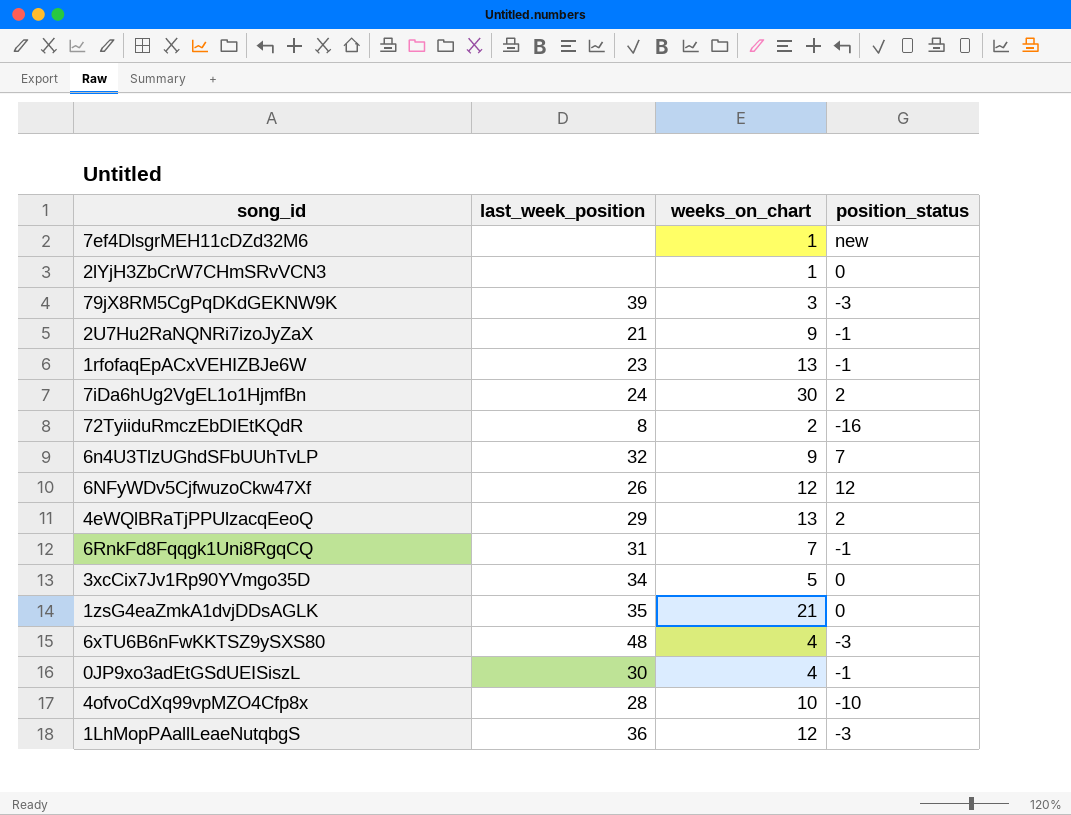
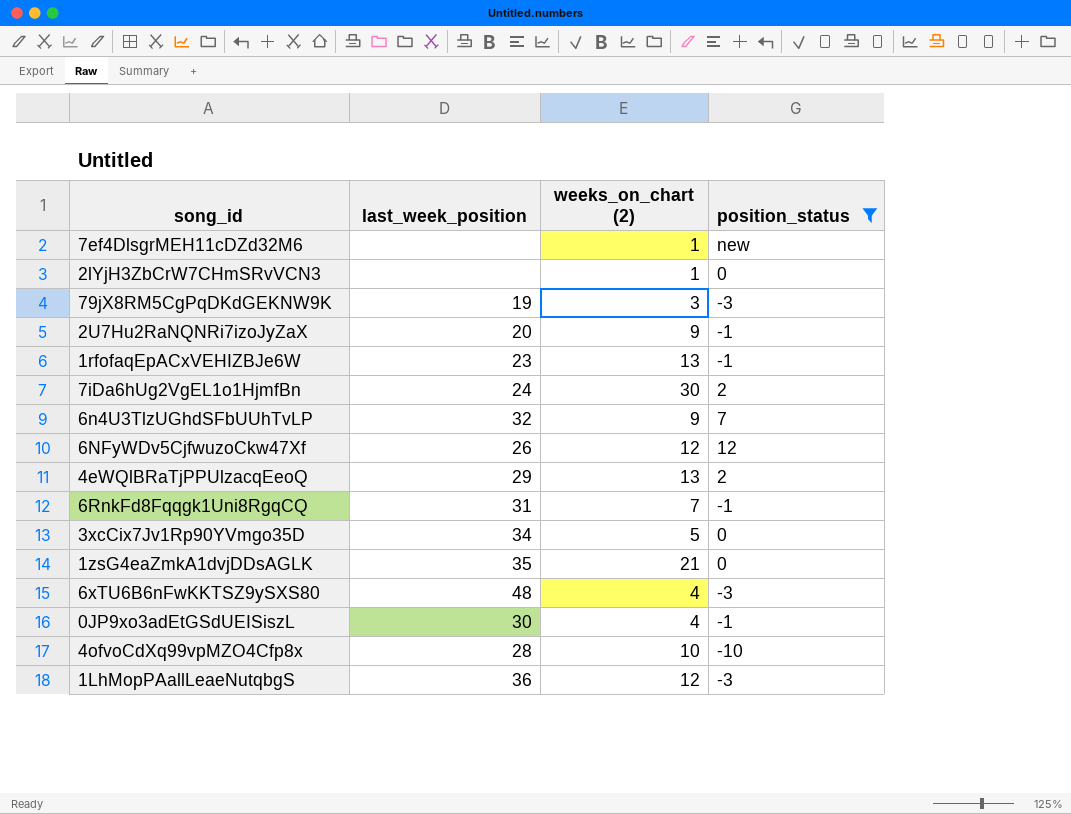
filter: none -> position_status != -16
column name: weeks_on_chart -> weeks_on_chart (2)
79jX8RM5CgPqDKdGEKNW9K | last_week_position: 39 -> 19
2U7Hu2RaNQNRi7izoJyZaX | last_week_position: 21 -> 20

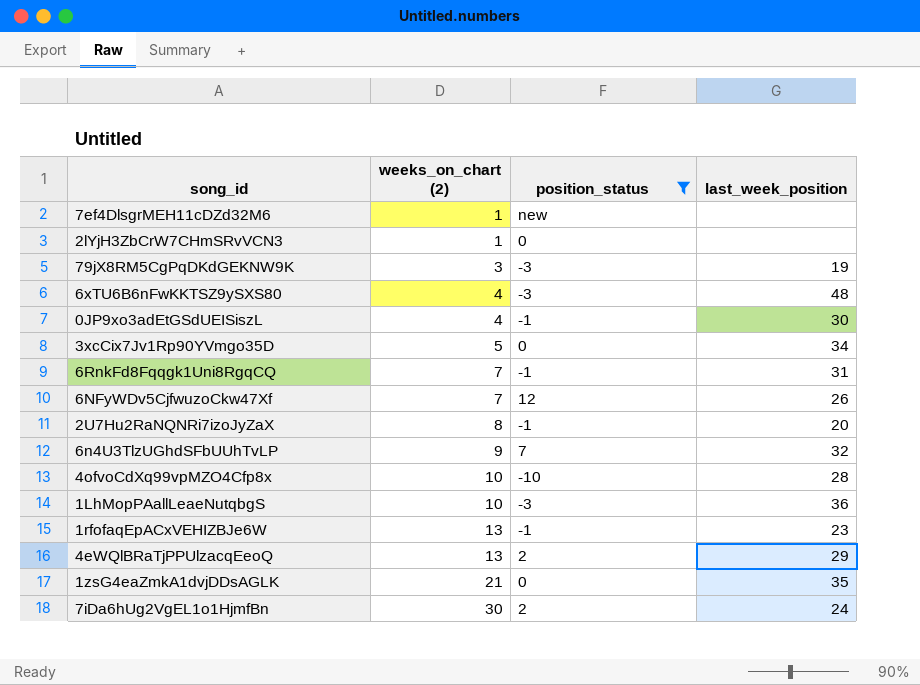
row order: none -> weeks_on_chart (2) ascending
column last_week_position | position: 2 -> 4
6NFyWDv5CjfwuzoCkw47Xf | weeks_on_chart (2): 12 -> 7
2U7Hu2RaNQNRi7izoJyZaX | weeks_on_chart (2): 9 -> 8
1LhMopPAallLeaeNutqbgS | weeks_on_chart (2): 12 -> 10

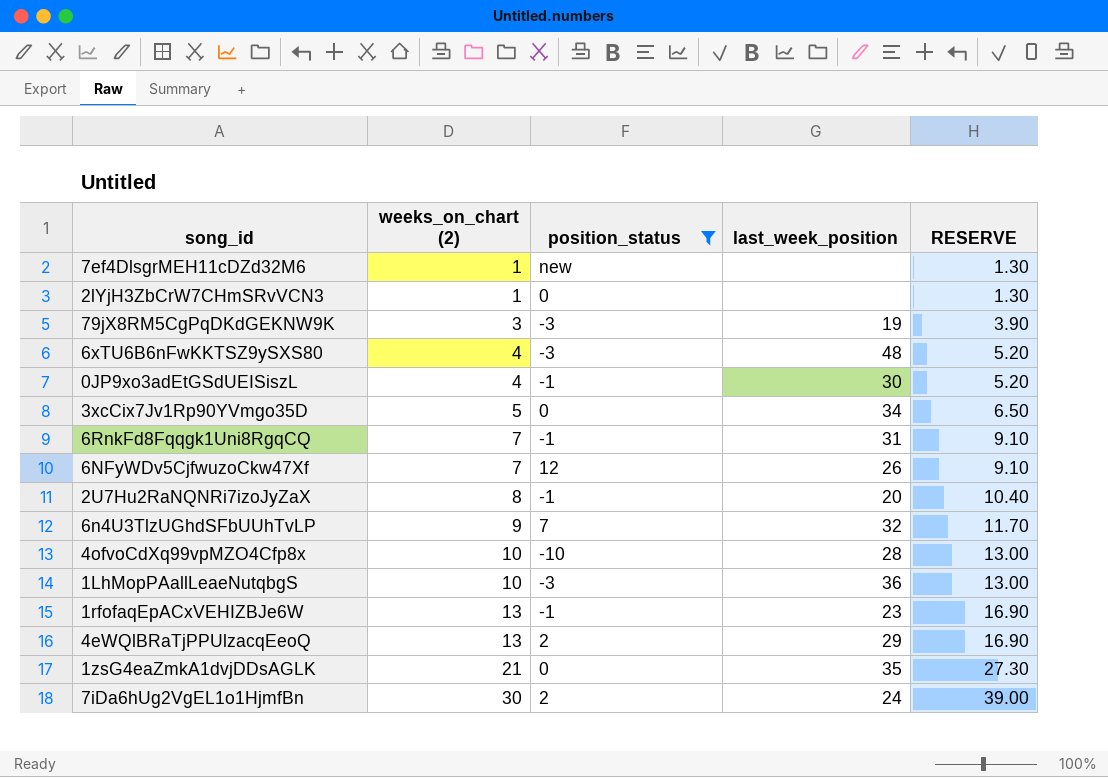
column RESERVE | formula: none -> [weeks_on_chart (2)] * 1.3

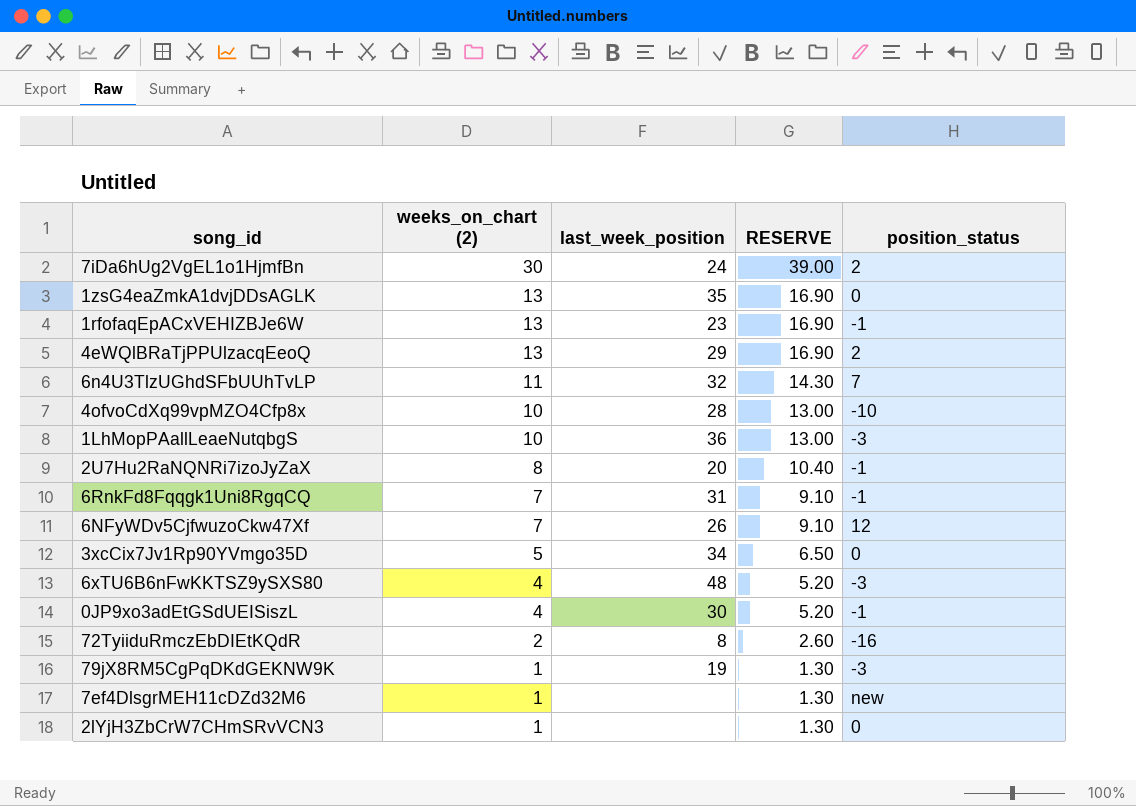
filter: position_status != -16 -> none
row order: weeks_on_chart (2) ascending -> weeks_on_chart (2) descending
column position_status | position: 3 -> 5
1zsG4eaZmkA1dvjDDsAGLK | weeks_on_chart (2): 21 -> 13
1zsG4eaZmkA1dvjDDsAGLK | RESERVE: 27.30 -> 16.90
6n4U3TlzUGhdSFbUUhTvLP | weeks_on_chart (2): 9 -> 11
6n4U3TlzUGhdSFbUUhTvLP | RESERVE: 11.70 -> 14.30
79jX8RM5CgPqDKdGEKNW9K | weeks_on_chart (2): 3 -> 1
79jX8RM5CgPqDKdGEKNW9K | RESERVE: 3.90 -> 1.30

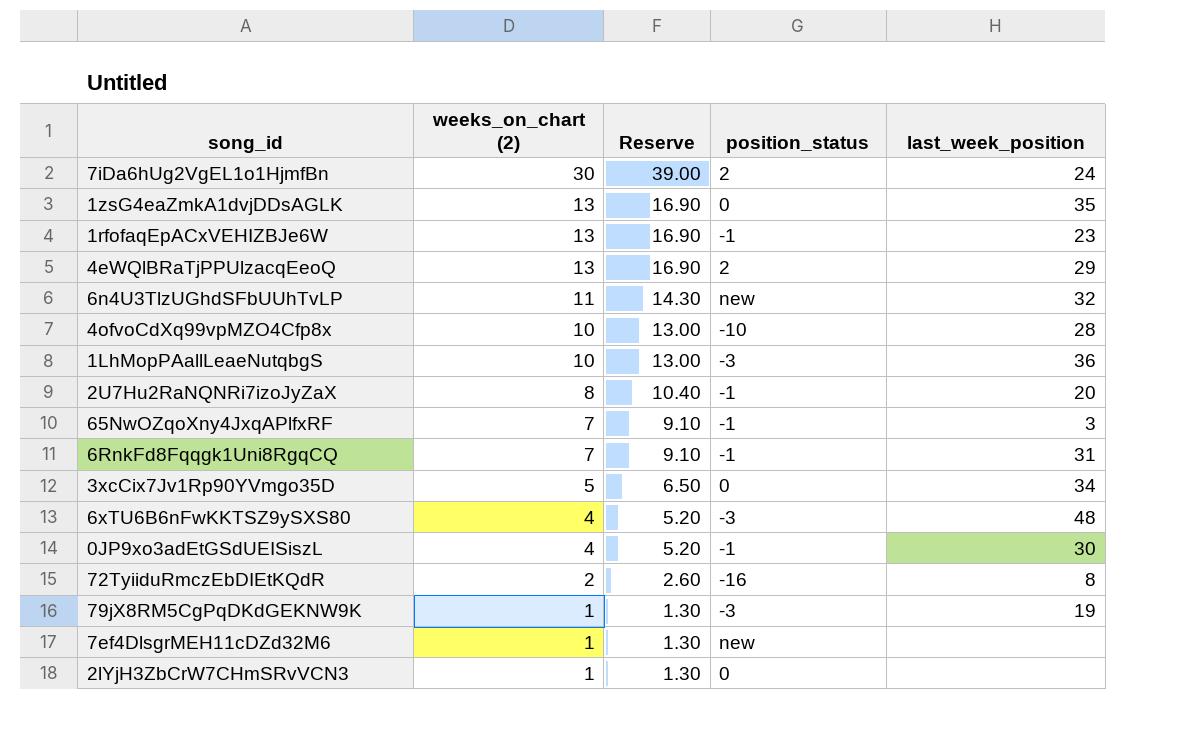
column name: RESERVE -> Reserve
column last_week_position | position: 3 -> 5
row 6NFyWDv5CjfwuzoCkw47Xf: 7 | 26 | 9.10 | 12 -> none
6n4U3TlzUGhdSFbUUhTvLP | position_status: 7 -> new
row 65NwOZqoXny4JxqAPlfxRF: none -> 7 | 9.10 | -1 | 3

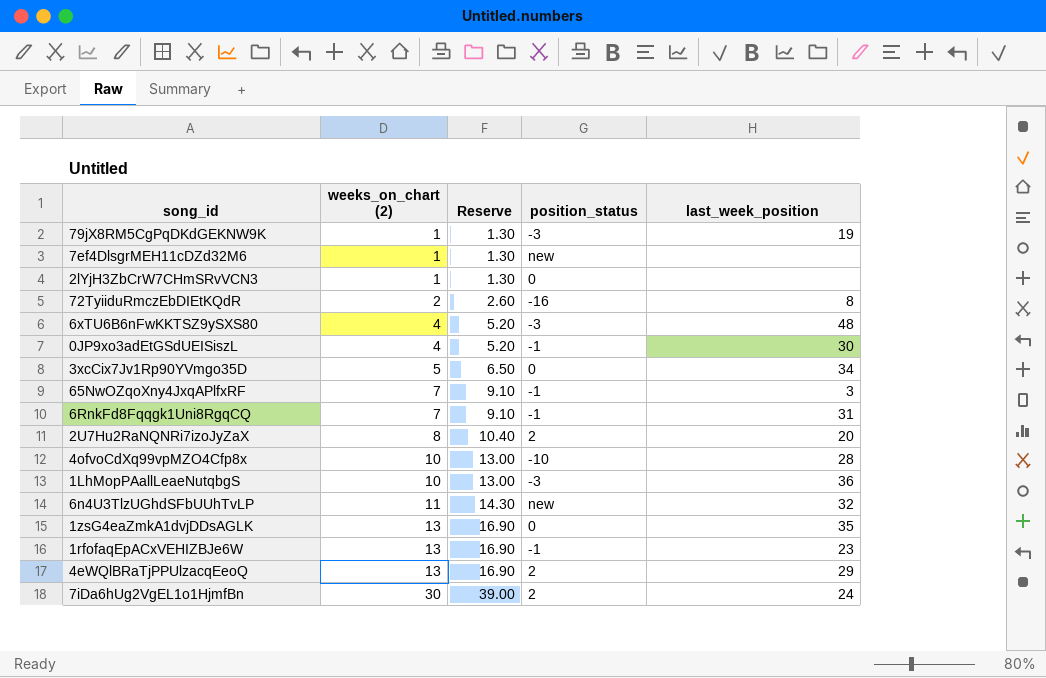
row order: weeks_on_chart (2) descending -> weeks_on_chart (2) ascending
2U7Hu2RaNQNRi7izoJyZaX | position_status: -1 -> 2

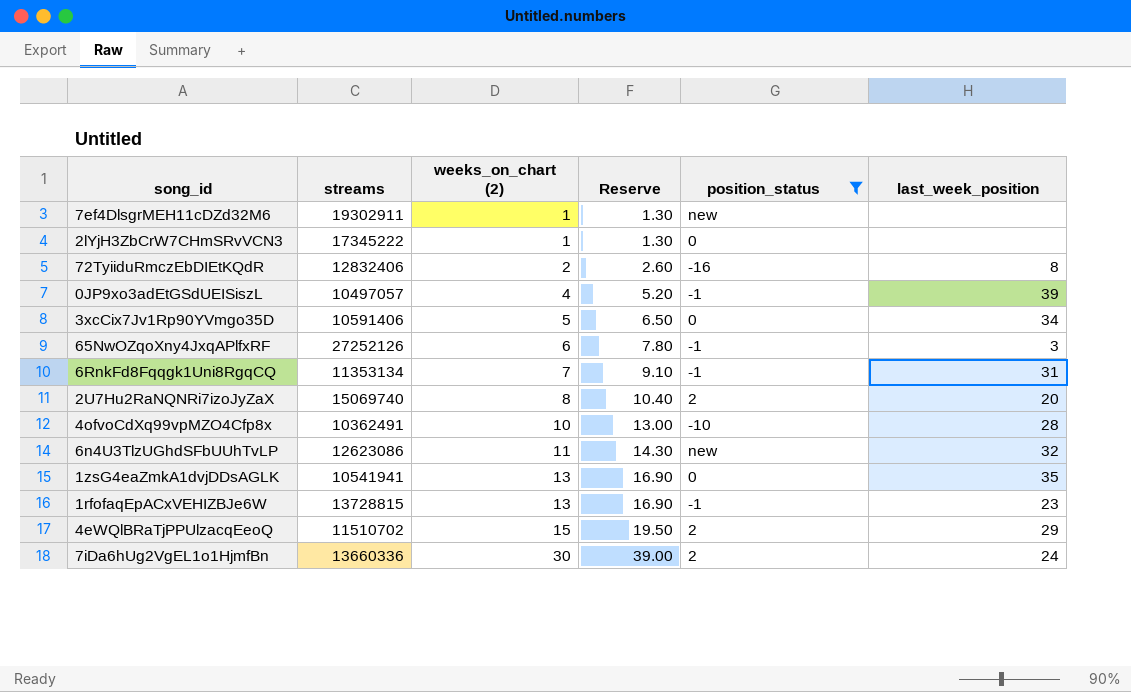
filter: none -> position_status != -3
column streams | position: none -> 2
0JP9xo3adEtGSdUEISiszL | last_week_position: 30 -> 39
65NwOZqoXny4JxqAPlfxRF | weeks_on_chart (2): 7 -> 6
65NwOZqoXny4JxqAPlfxRF | Reserve: 9.10 -> 7.80
4eWQlBRaTjPPUlzacqEeoQ | weeks_on_chart (2): 13 -> 15
4eWQlBRaTjPPUlzacqEeoQ | Reserve: 16.90 -> 19.50

